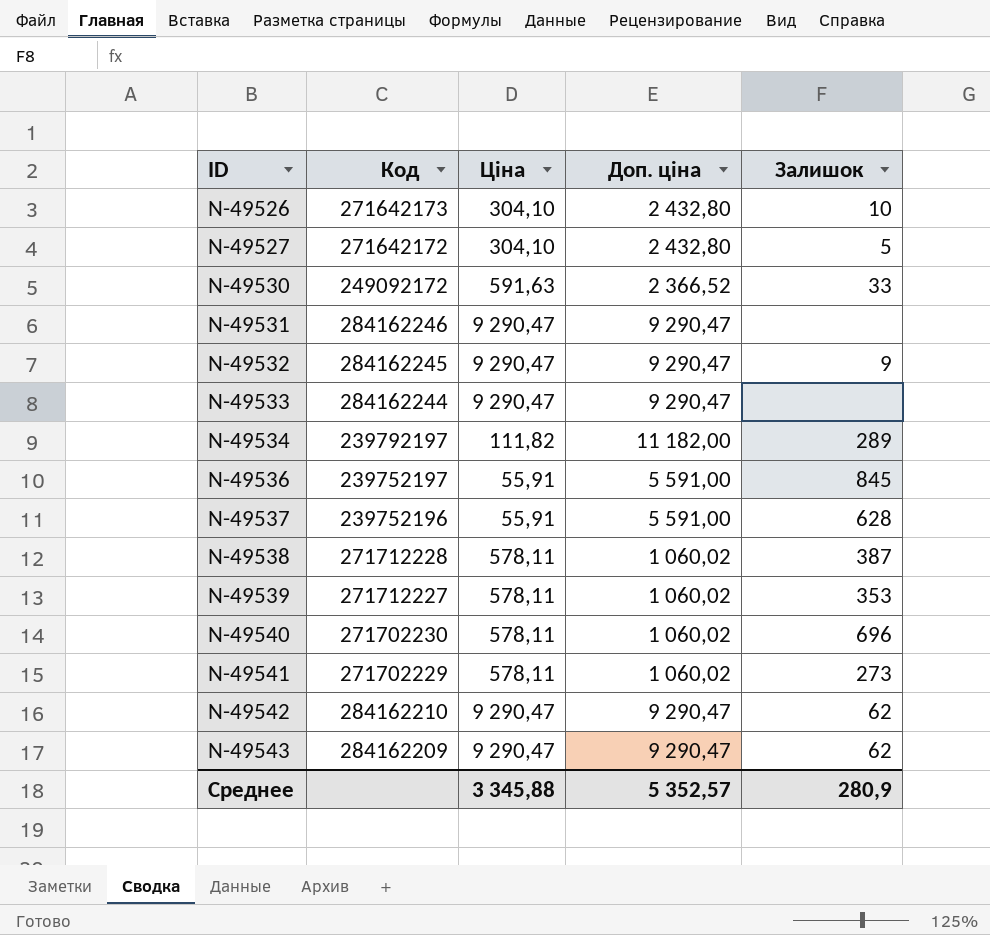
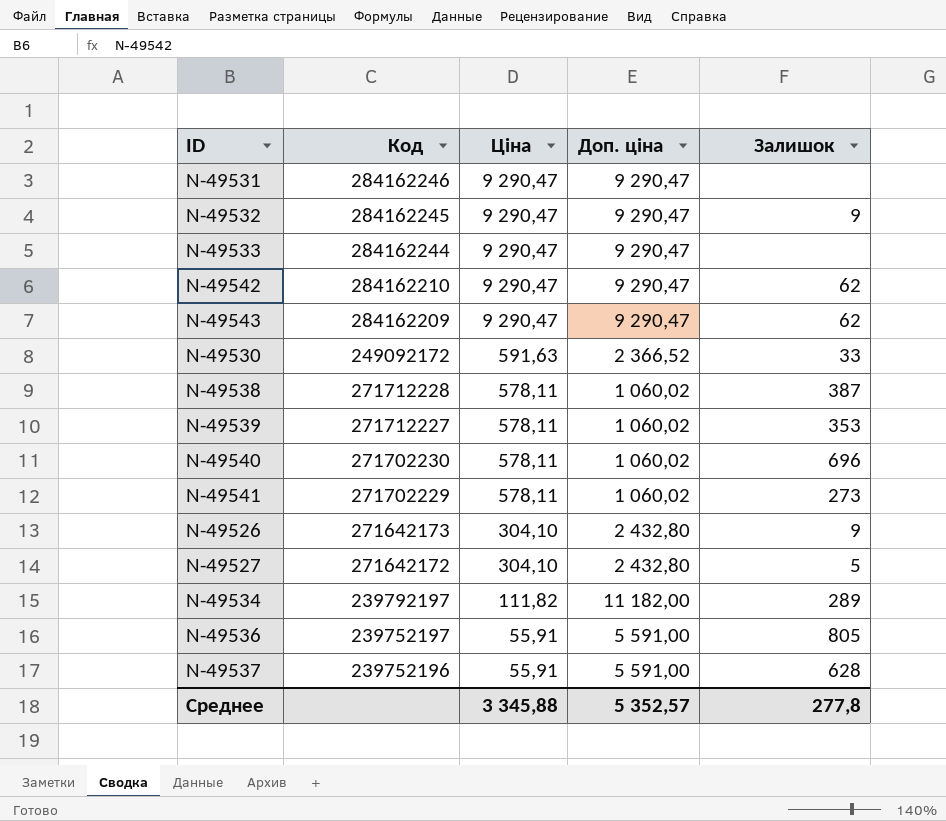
row order: ID ascending -> Ціна descending
N-49526 | Залишок: 10 -> 9
N-49536 | Залишок: 845 -> 805
Среднее | Залишок: 280,9 -> 277,8

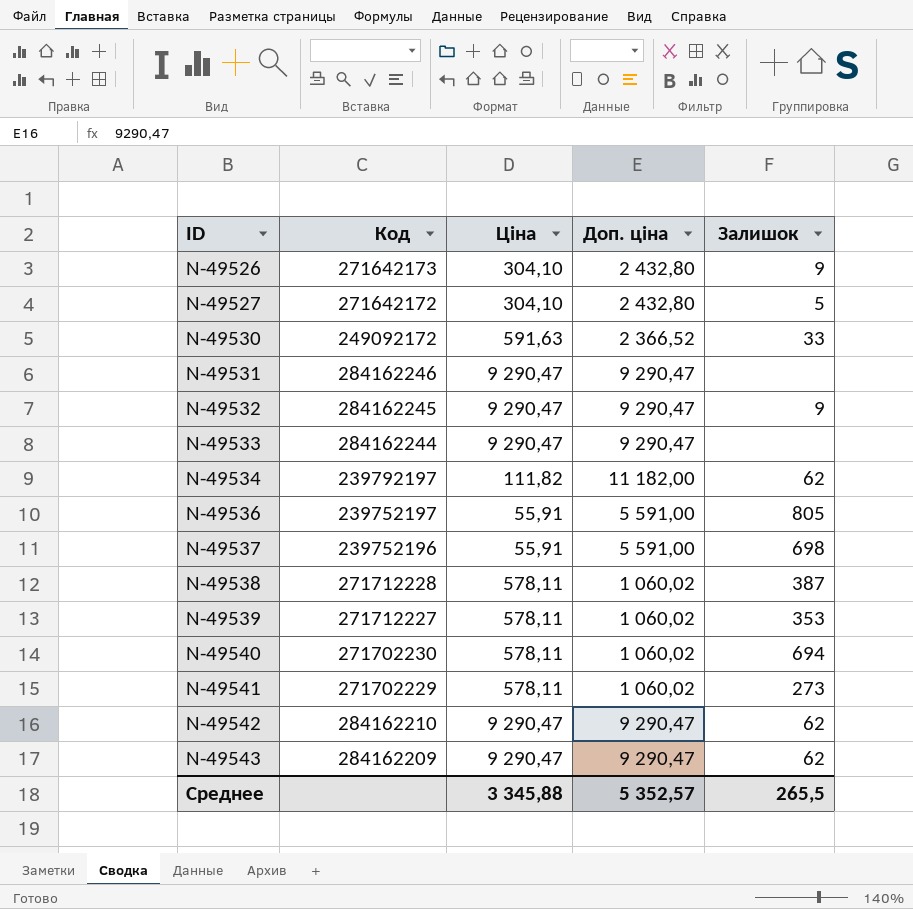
row order: Ціна descending -> ID ascending
N-49534 | Залишок: 289 -> 62
N-49537 | Залишок: 628 -> 698
N-49540 | Залишок: 696 -> 694
Среднее | Залишок: 277,8 -> 265,5

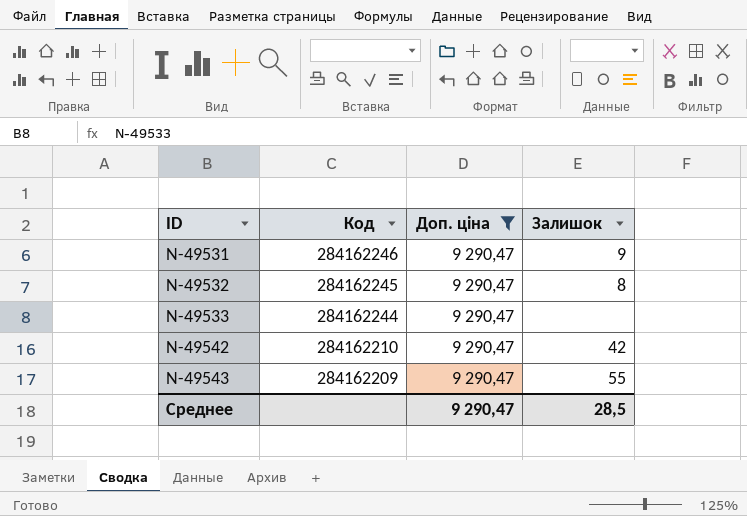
filter: none -> Доп. ціна = 9 290,47
column Ціна | position: 3 -> none
N-49531 | Залишок: none -> 9
N-49532 | Залишок: 9 -> 8
N-49542 | Залишок: 62 -> 42
N-49543 | Залишок: 62 -> 55
Среднее | Доп. ціна: 5 352,57 -> 9 290,47
Среднее | Залишок: 265,5 -> 28,5

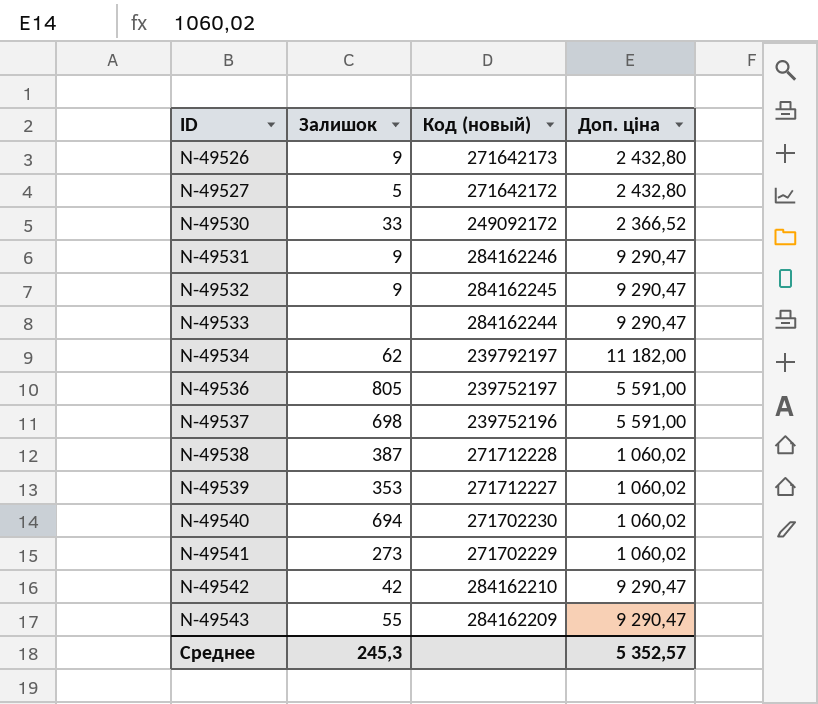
filter: Доп. ціна = 9 290,47 -> none
column Залишок | position: 4 -> 2
column name: Код -> Код (новый)
N-49532 | Залишок: 8 -> 9
Среднее | Залишок: 28,5 -> 245,3
Среднее | Доп. ціна: 9 290,47 -> 5 352,57

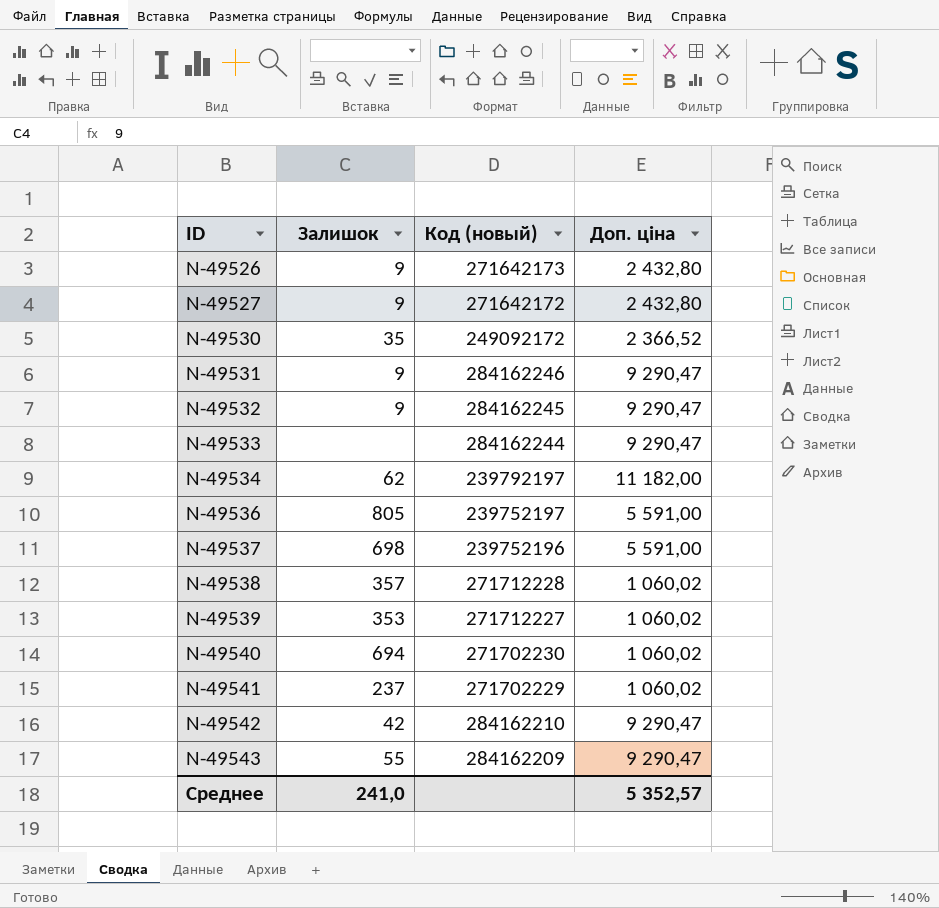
N-49527 | Залишок: 5 -> 9
N-49530 | Залишок: 33 -> 35
N-49538 | Залишок: 387 -> 357
N-49541 | Залишок: 273 -> 237
Среднее | Залишок: 245,3 -> 241,0

